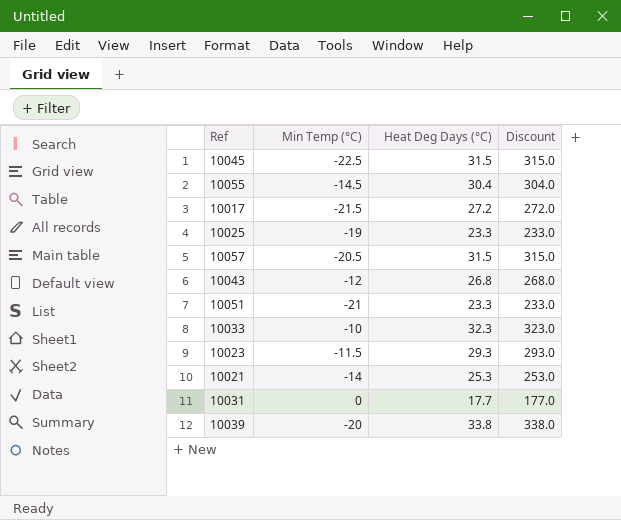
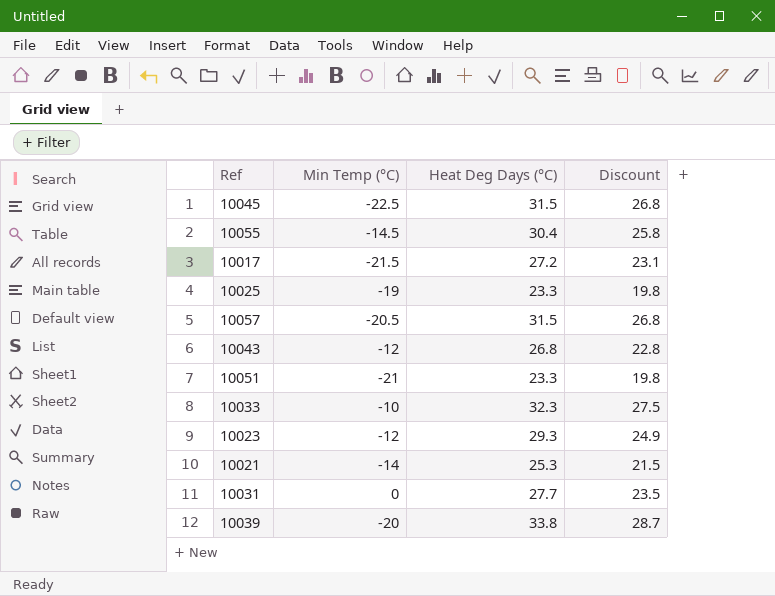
column Discount | formula: [Heat Deg Days (°C)] * 10 -> [Heat Deg Days (°C)] * 0.85
10023 | Min Temp (°C): -11.5 -> -12
10031 | Heat Deg Days (°C): 17.7 -> 27.7

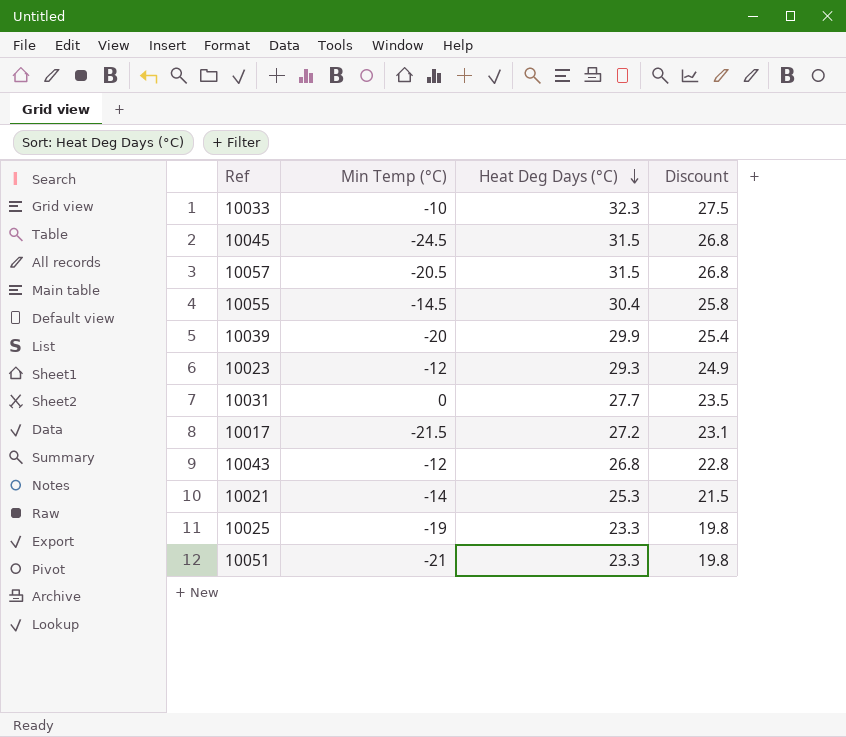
row order: none -> Heat Deg Days (°C) descending
10045 | Min Temp (°C): -22.5 -> -24.5
10039 | Heat Deg Days (°C): 33.8 -> 29.9
10039 | Discount: 28.7 -> 25.4

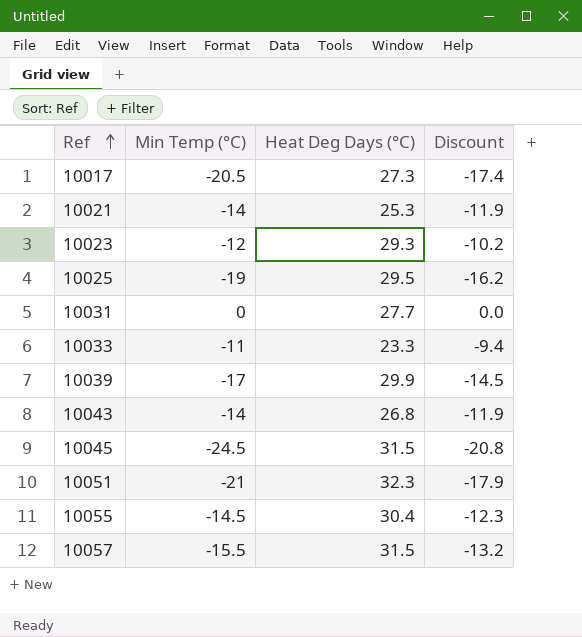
row order: Heat Deg Days (°C) descending -> Ref ascending
column Discount | formula: [Heat Deg Days (°C)] * 0.85 -> [Min Temp (°C)] * 0.85
10017 | Min Temp (°C): -21.5 -> -20.5
10017 | Heat Deg Days (°C): 27.2 -> 27.3
10025 | Heat Deg Days (°C): 23.3 -> 29.5
10033 | Min Temp (°C): -10 -> -11
10033 | Heat Deg Days (°C): 32.3 -> 23.3
10039 | Min Temp (°C): -20 -> -17
10043 | Min Temp (°C): -12 -> -14
10051 | Heat Deg Days (°C): 23.3 -> 32.3
10057 | Min Temp (°C): -20.5 -> -15.5

